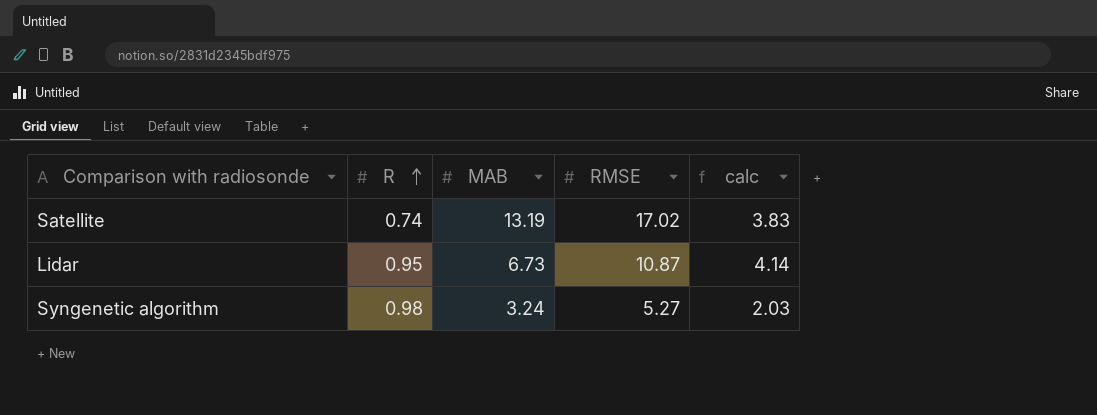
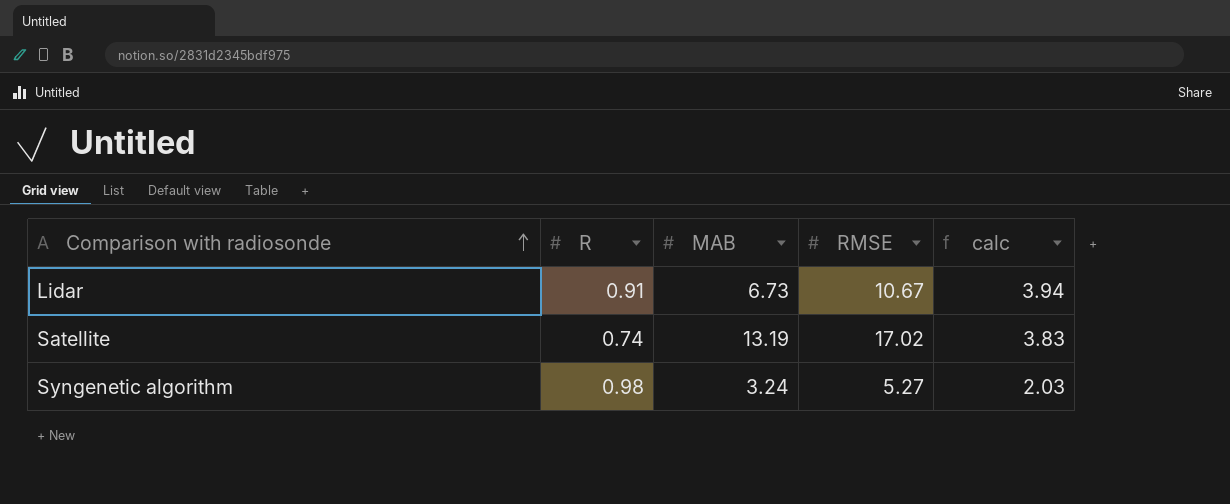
row order: R ascending -> Comparison with radiosonde ascending
Lidar | R: 0.95 -> 0.91
Lidar | RMSE: 10.87 -> 10.67
Lidar | calc: 4.14 -> 3.94

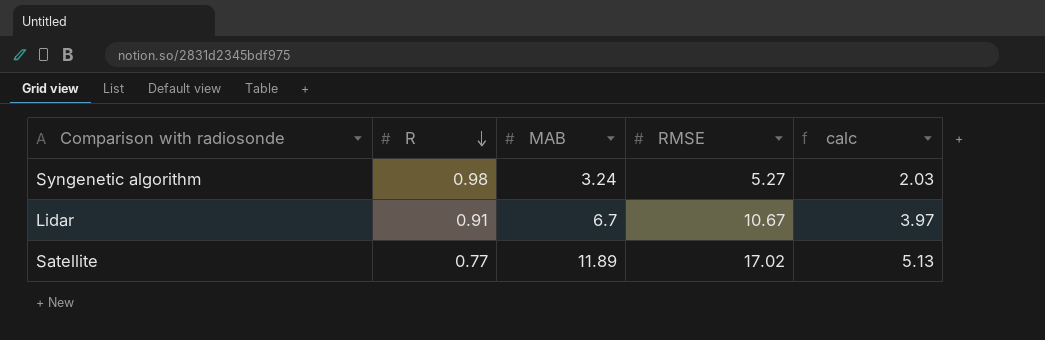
row order: Comparison with radiosonde ascending -> R descending
Lidar | MAB: 6.73 -> 6.7
Lidar | calc: 3.94 -> 3.97
Satellite | R: 0.74 -> 0.77
Satellite | MAB: 13.19 -> 11.89
Satellite | calc: 3.83 -> 5.13

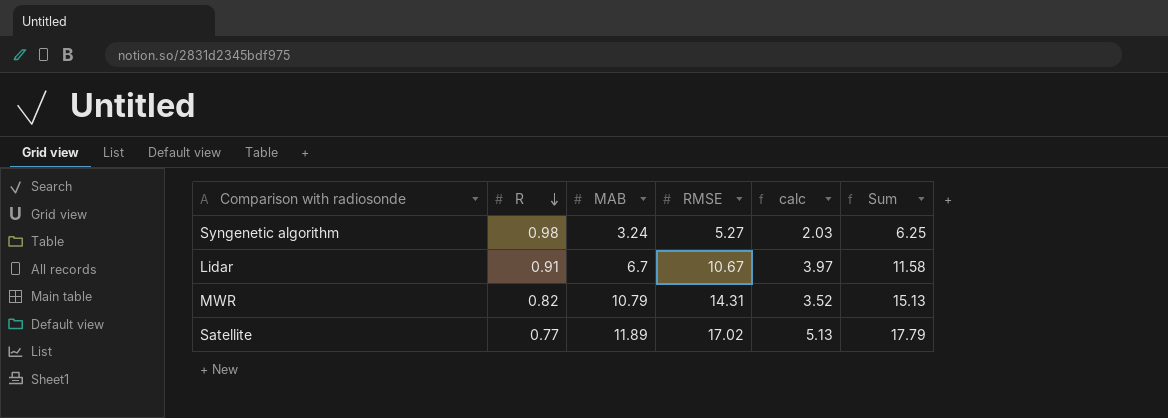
column Sum | formula: none -> [R] + [RMSE]
row MWR: none -> 0.82 | 10.79 | 14.31 | 3.52 | 15.13

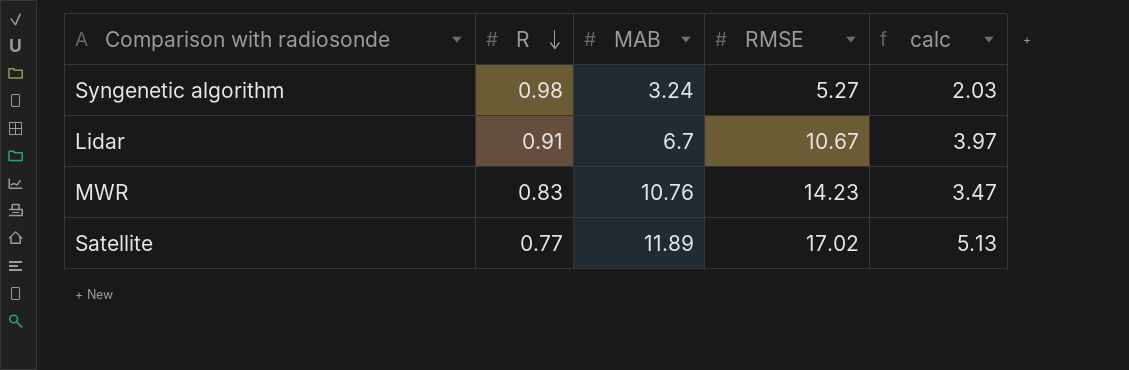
column Sum | formula: [R] + [RMSE] -> none
MWR | R: 0.82 -> 0.83
MWR | MAB: 10.79 -> 10.76
MWR | RMSE: 14.31 -> 14.23
MWR | calc: 3.52 -> 3.47

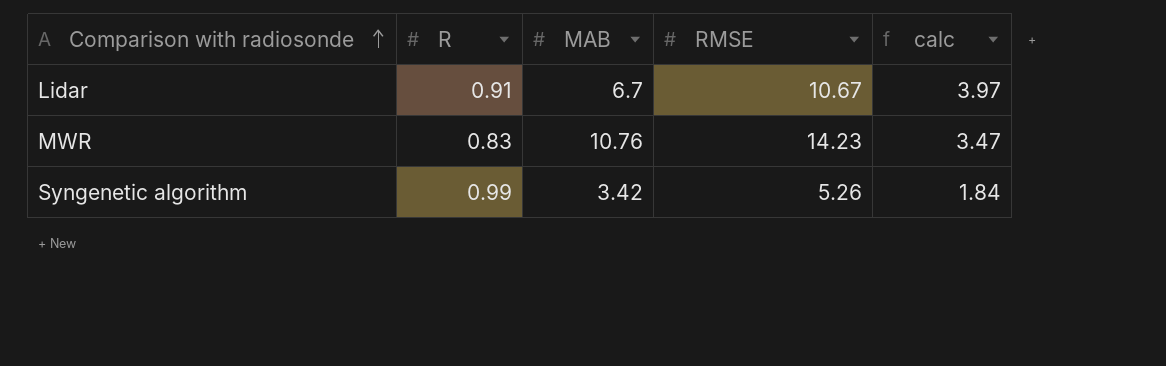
row order: R descending -> Comparison with radiosonde ascending
row Satellite: 0.77 | 11.89 | 17.02 | 5.13 -> none
Syngenetic algorithm | R: 0.98 -> 0.99
Syngenetic algorithm | MAB: 3.24 -> 3.42
Syngenetic algorithm | RMSE: 5.27 -> 5.26
Syngenetic algorithm | calc: 2.03 -> 1.84

